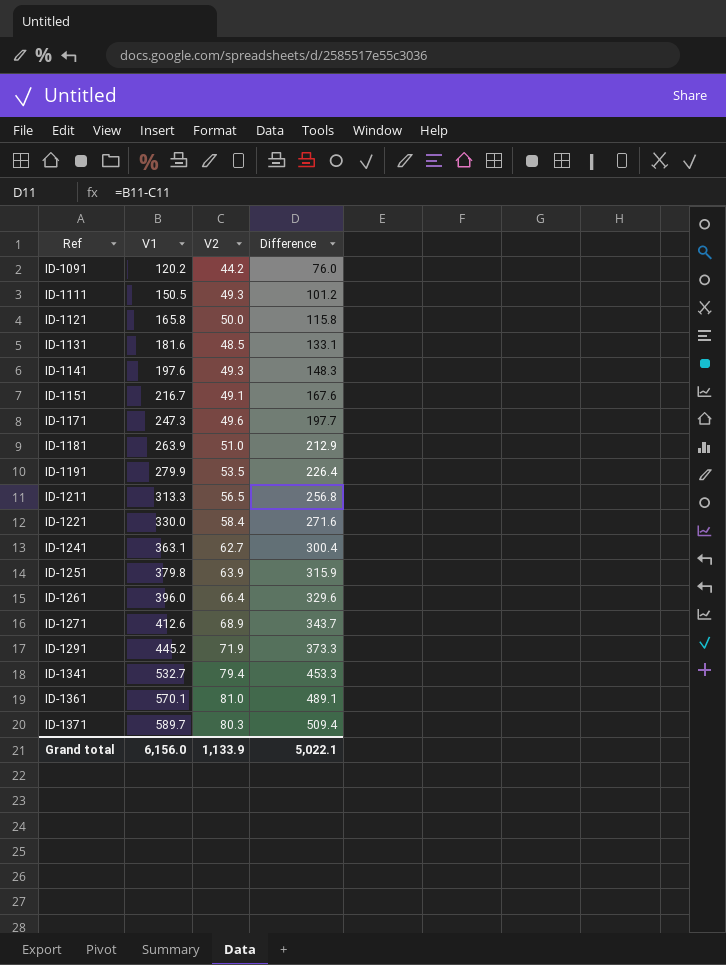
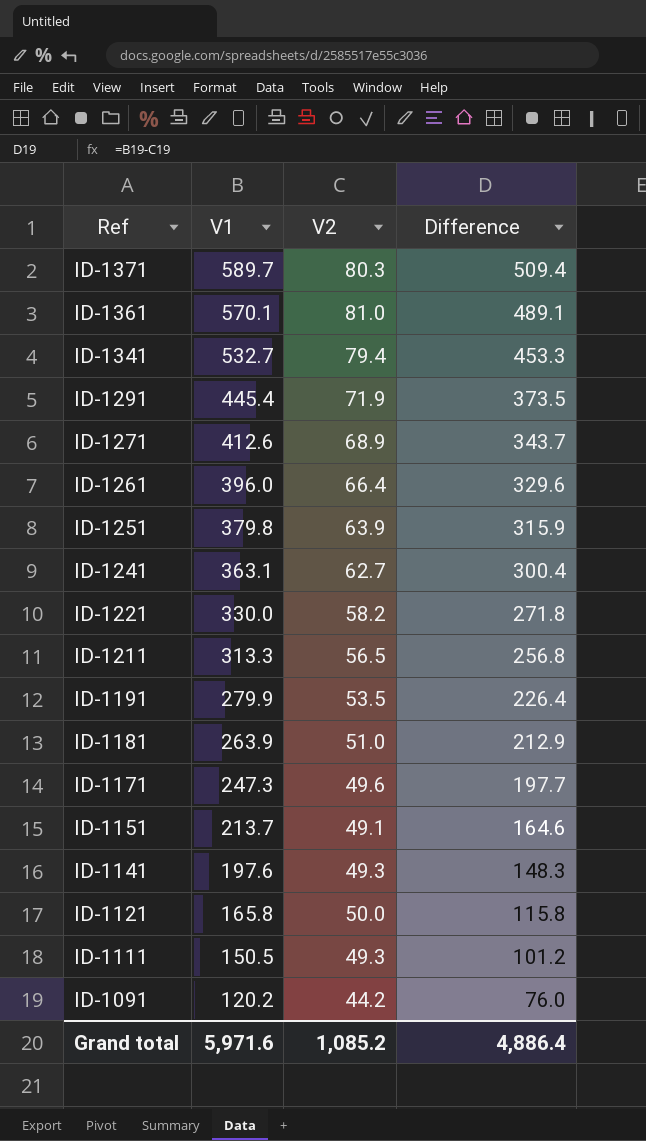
row order: Ref ascending -> Ref descending
row ID-1131: 181.6 | 48.5 | 133.1 -> none
ID-1291 | V1: 445.2 -> 445.4
ID-1291 | Difference: 373.3 -> 373.5
ID-1221 | V2: 58.4 -> 58.2
ID-1221 | Difference: 271.6 -> 271.8
ID-1151 | V1: 216.7 -> 213.7
ID-1151 | Difference: 167.6 -> 164.6
Grand total | V1: 6,156.0 -> 5,971.6
Grand total | V2: 1,133.9 -> 1,085.2
Grand total | Difference: 5,022.1 -> 4,886.4

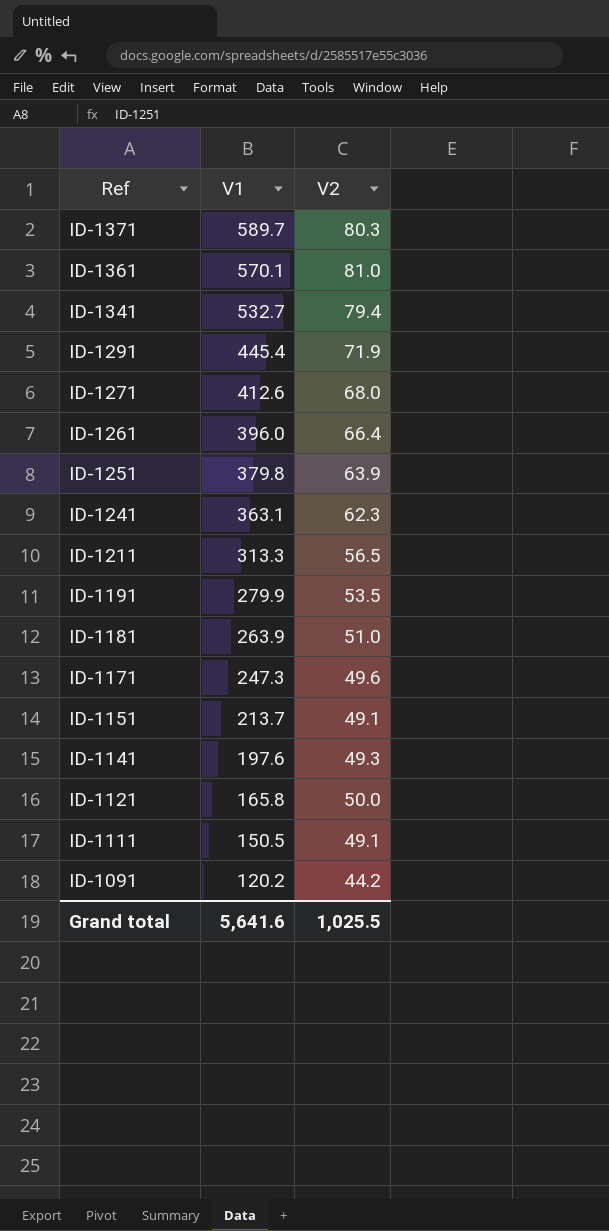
column Difference | formula: [V1] - [V2] -> none
row ID-1221: 330.0 | 58.2 | 271.8 -> none
ID-1271 | V2: 68.9 -> 68.0
ID-1241 | V2: 62.7 -> 62.3
ID-1111 | V2: 49.3 -> 49.1
Grand total | V1: 5,971.6 -> 5,641.6
Grand total | V2: 1,085.2 -> 1,025.5

